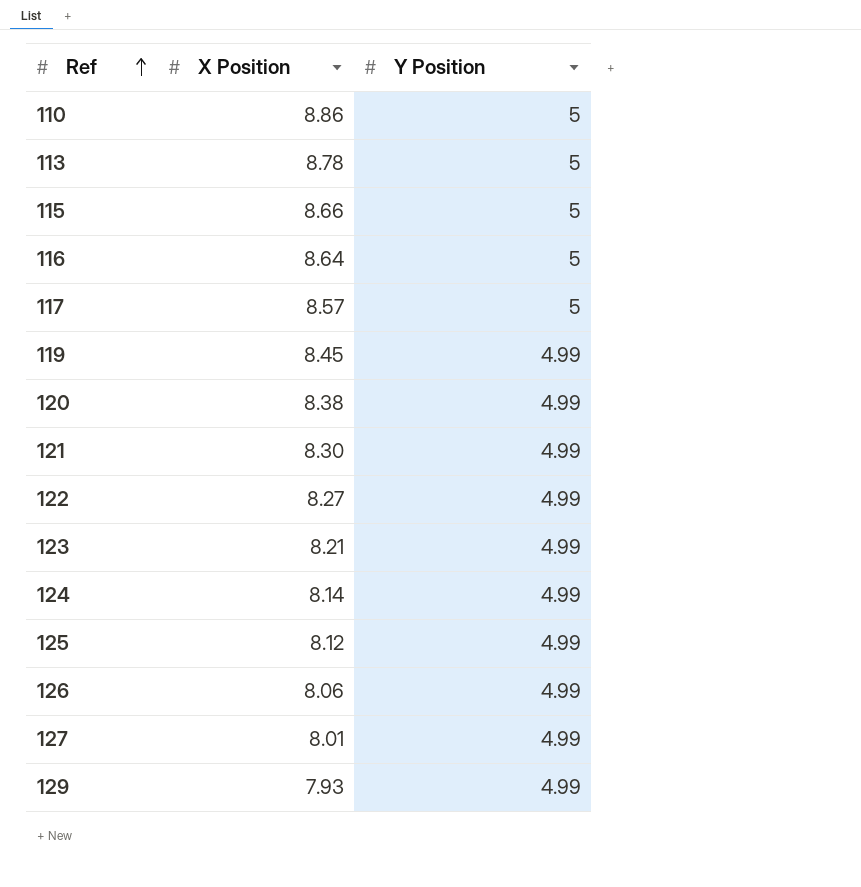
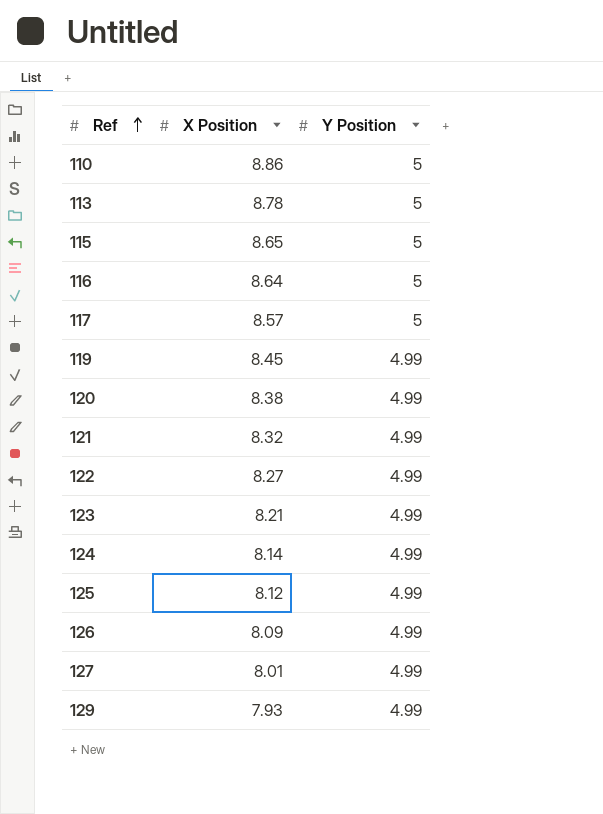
115 | X Position: 8.66 -> 8.65
121 | X Position: 8.30 -> 8.32
126 | X Position: 8.06 -> 8.09

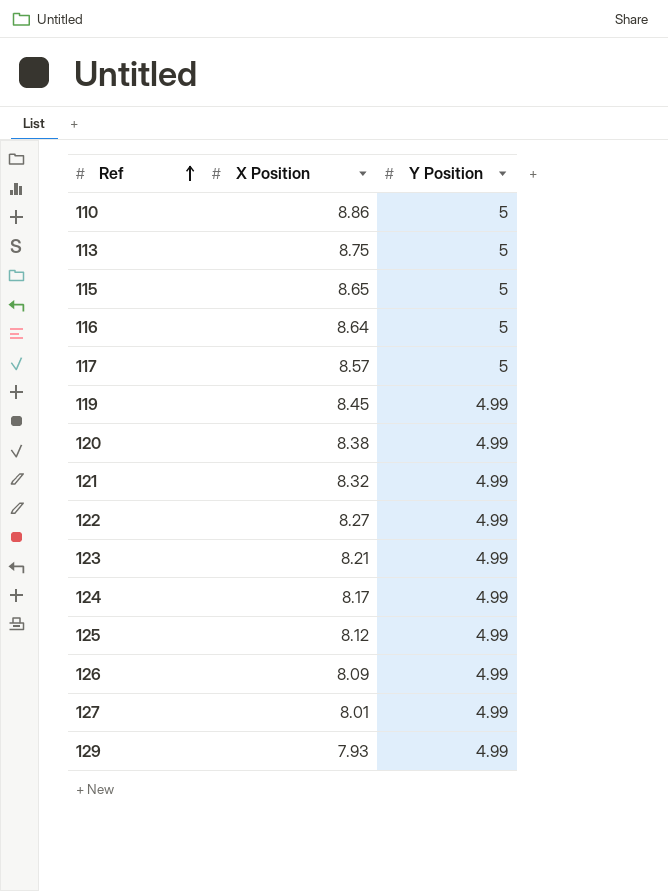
113 | X Position: 8.78 -> 8.75
124 | X Position: 8.14 -> 8.17

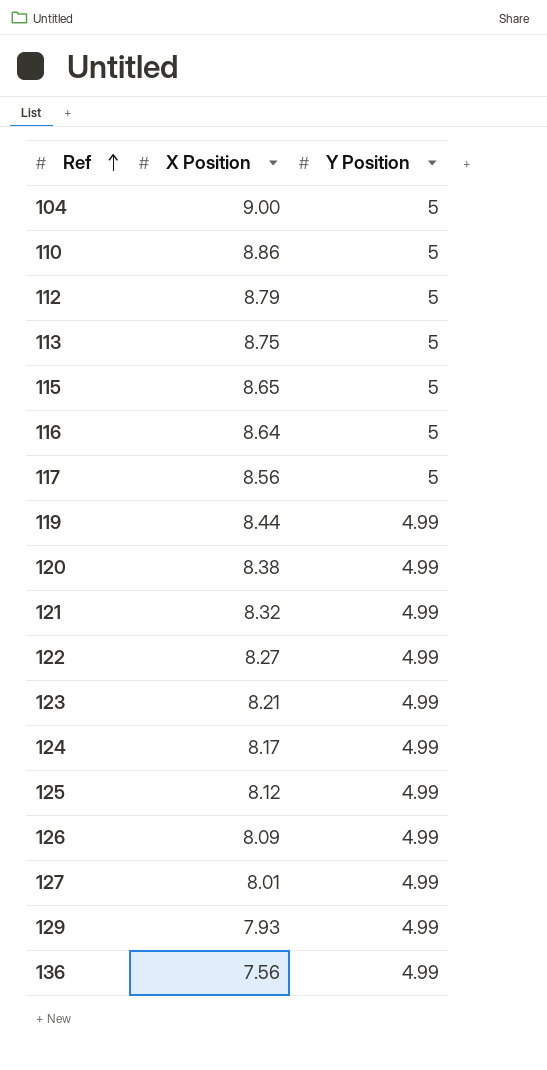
row 104: none -> 9.00 | 5
row 112: none -> 8.79 | 5
117 | X Position: 8.57 -> 8.56
119 | X Position: 8.45 -> 8.44
row 136: none -> 7.56 | 4.99

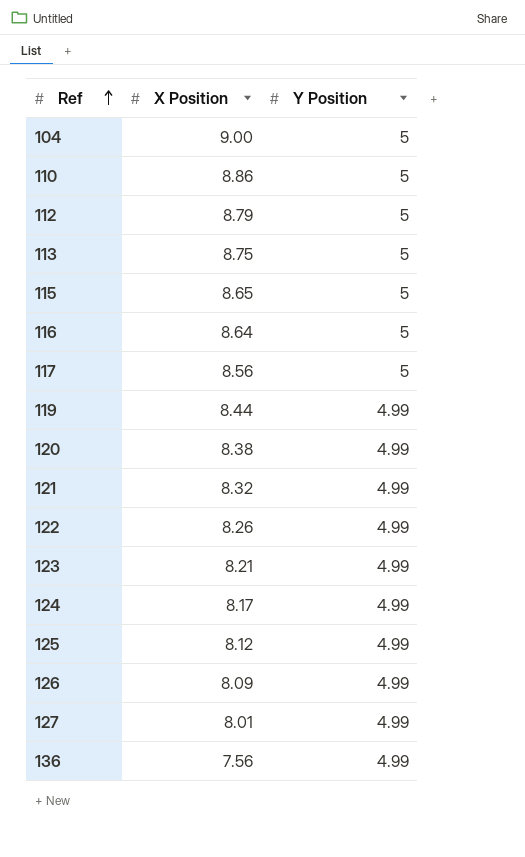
row 129: 7.93 | 4.99 -> none
122 | X Position: 8.27 -> 8.26

